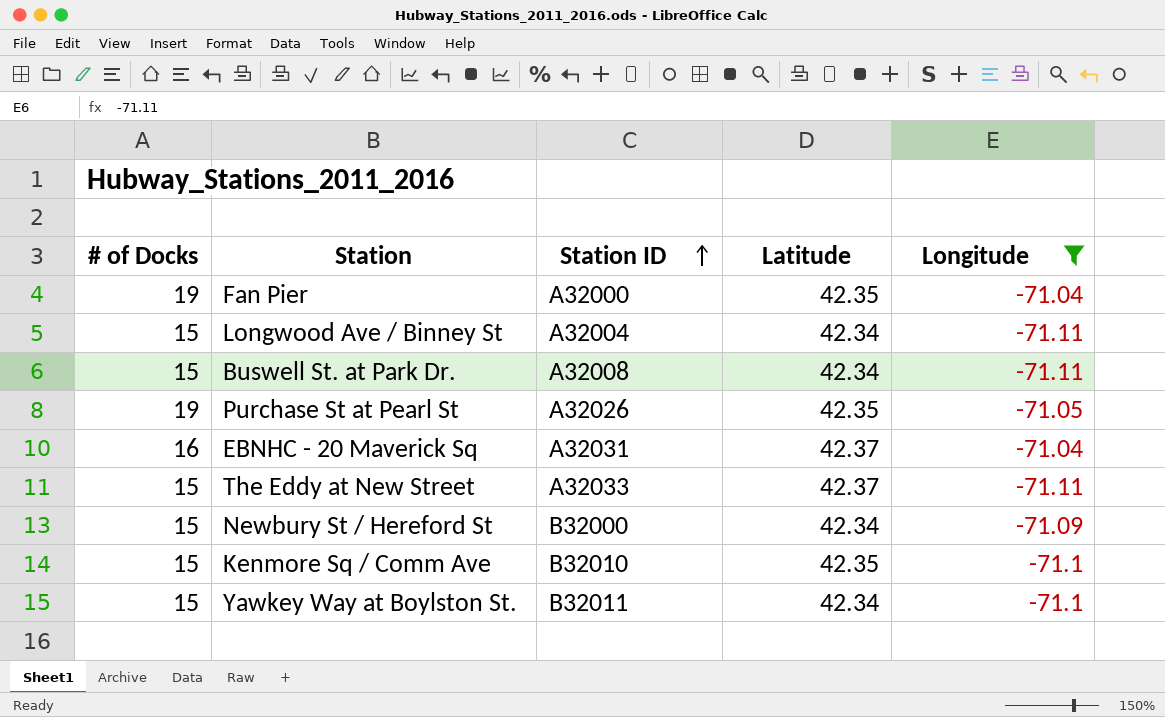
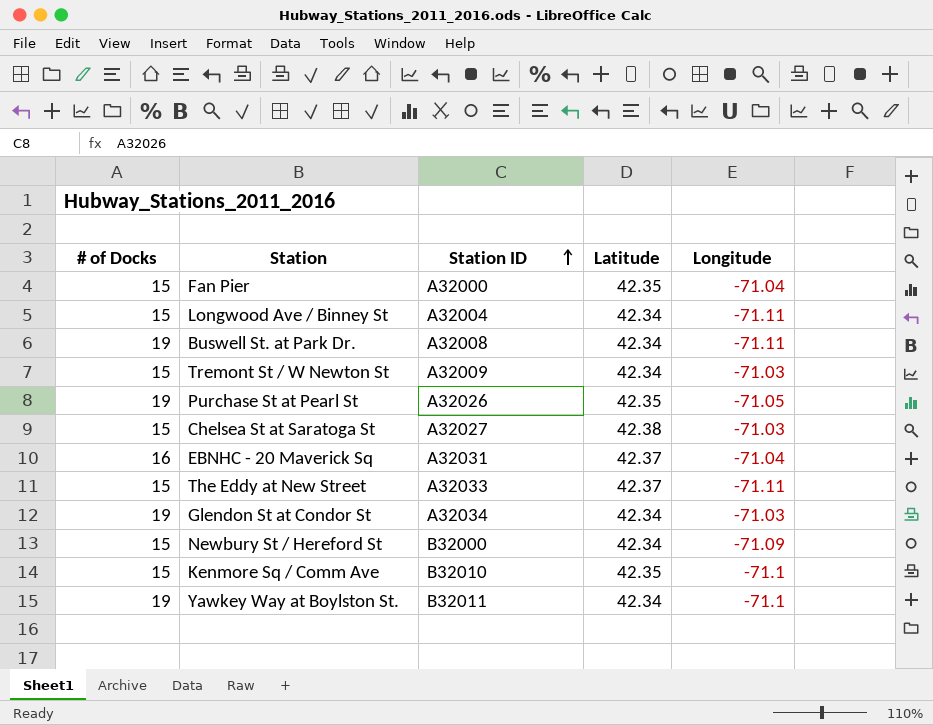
filter: Longitude != -71.03 -> none
Fan Pier | # of Docks: 19 -> 15
Buswell St. at Park Dr. | # of Docks: 15 -> 19
Yawkey Way at Boylston St. | # of Docks: 15 -> 19

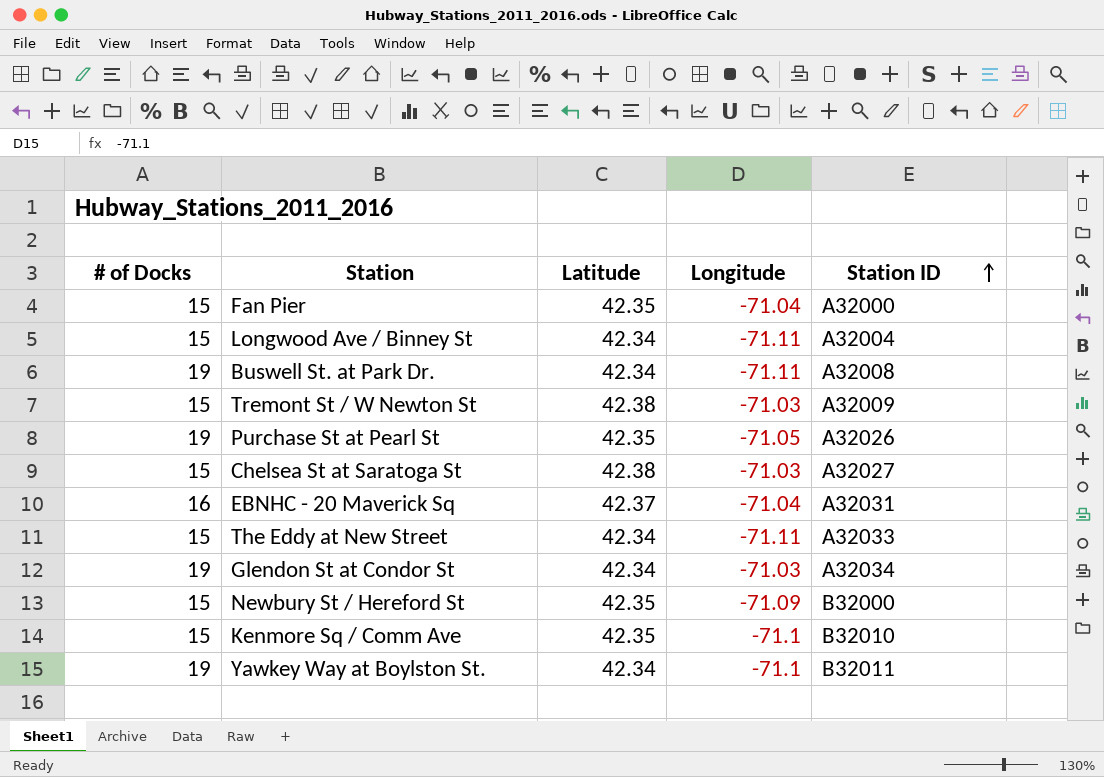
column Station ID | position: 3 -> 5
Tremont St / W Newton St | Latitude: 42.34 -> 42.38
The Eddy at New Street | Latitude: 42.37 -> 42.34
Newbury St / Hereford St | Latitude: 42.34 -> 42.35

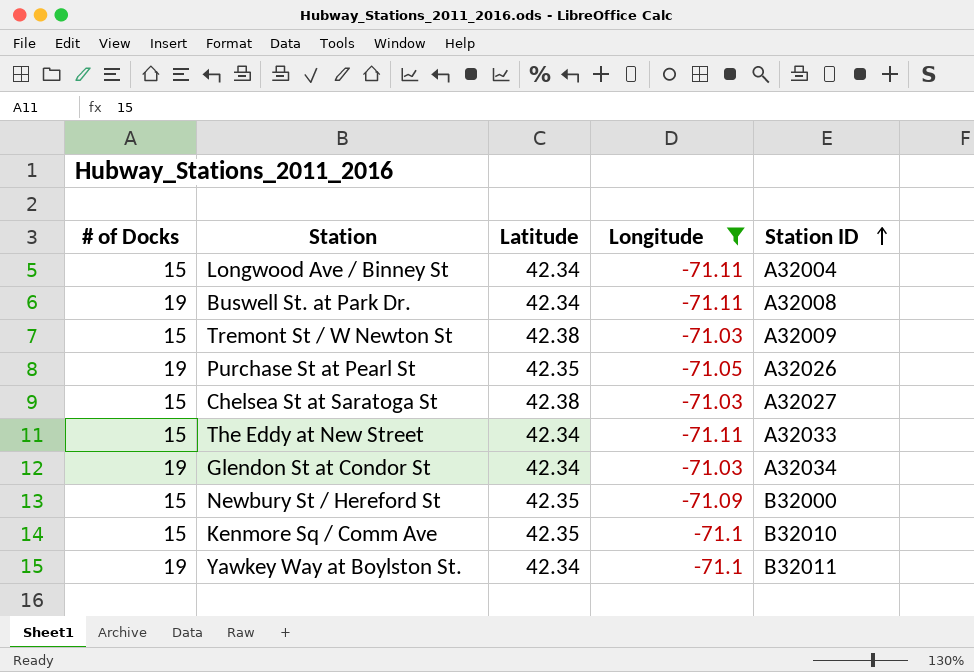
filter: none -> Longitude != -71.04

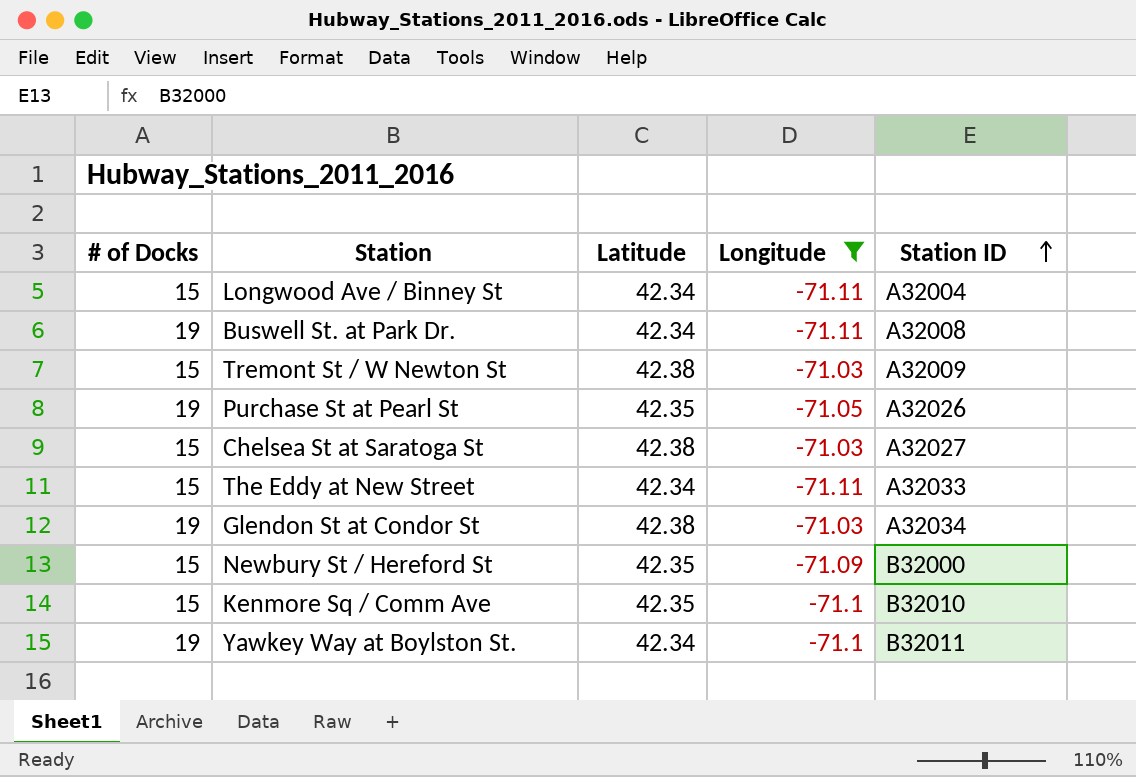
Glendon St at Condor St | Latitude: 42.34 -> 42.38

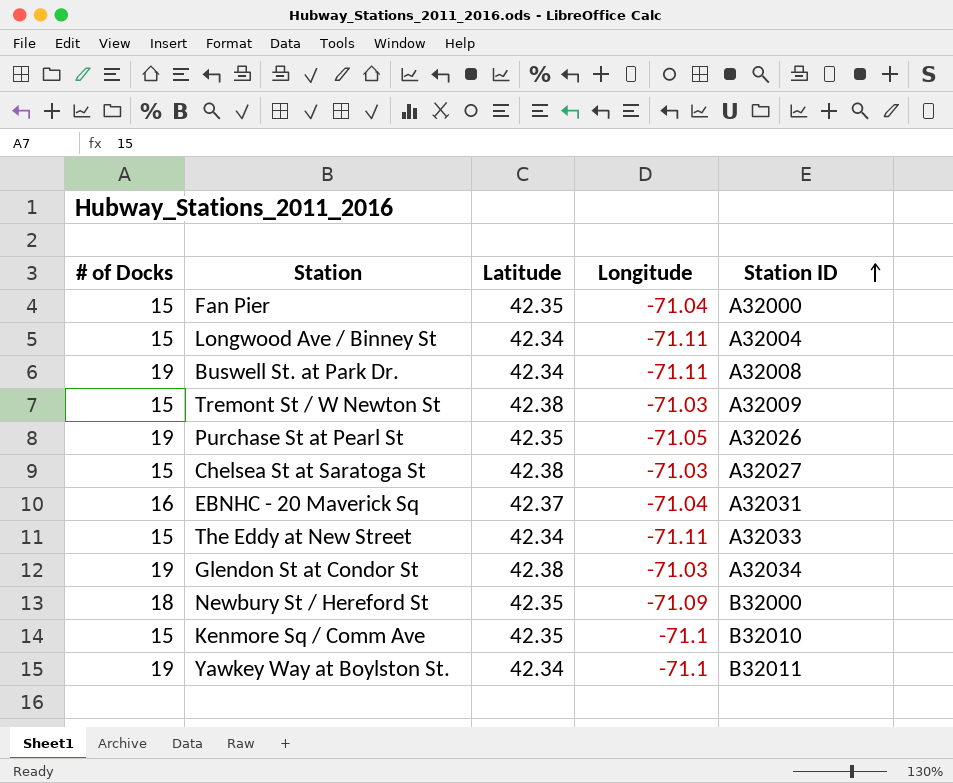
filter: Longitude != -71.04 -> none
Newbury St / Hereford St | # of Docks: 15 -> 18

